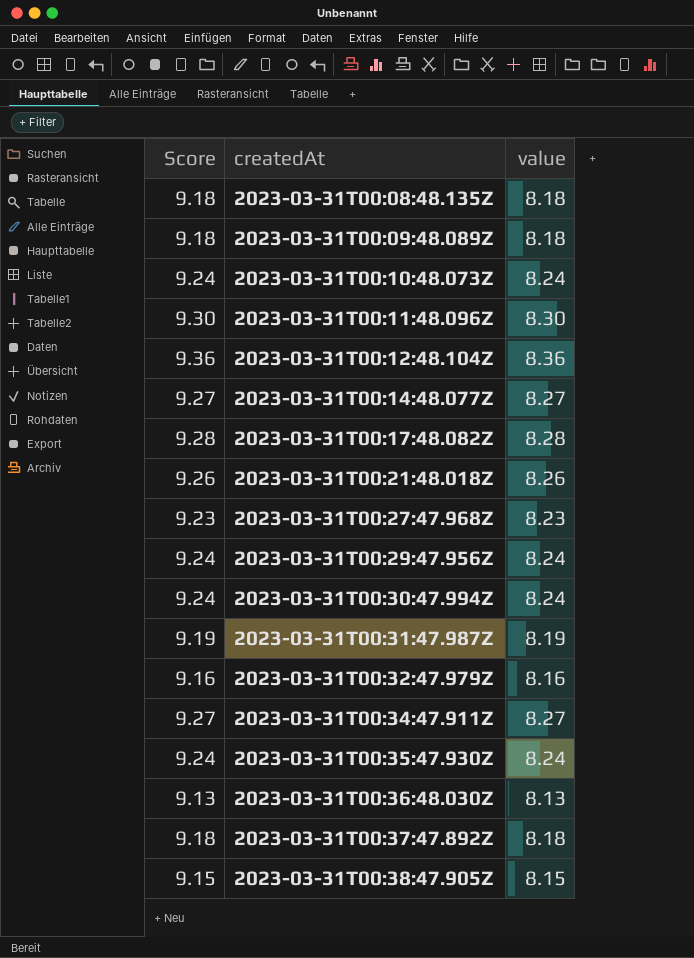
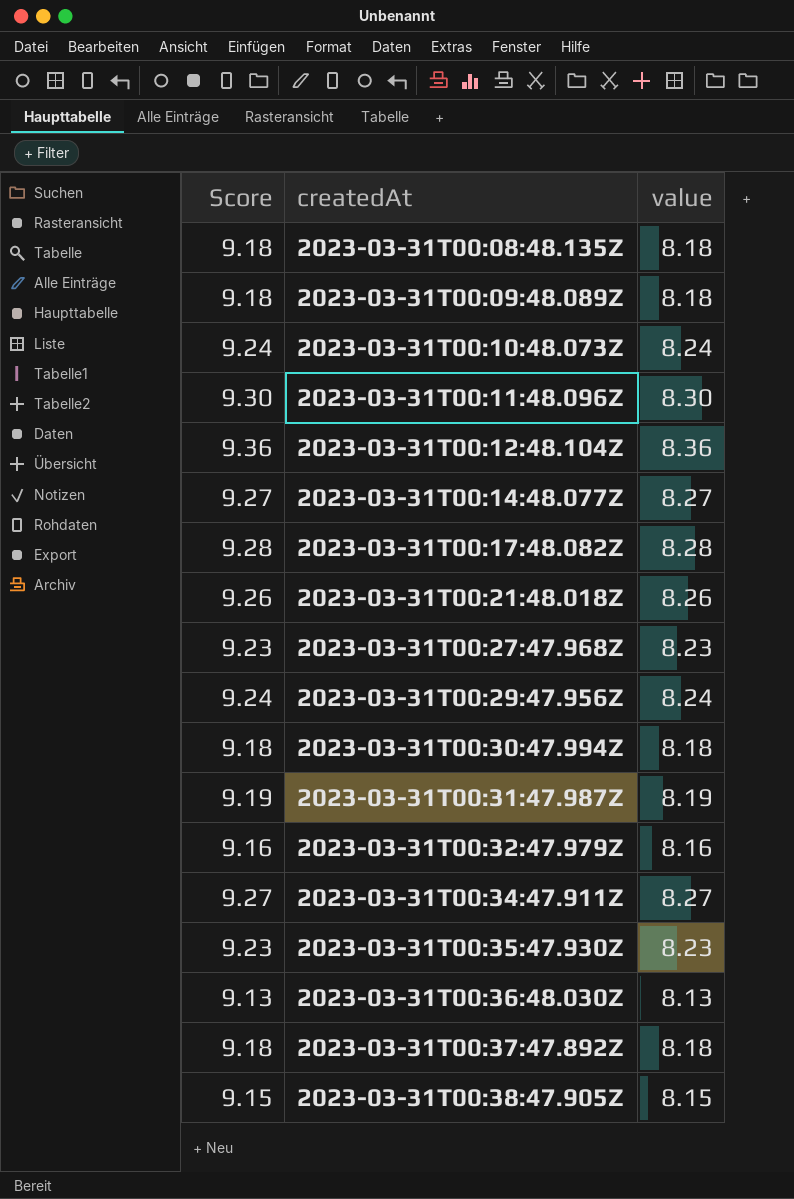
2023-03-31T00:30:47.994Z | Score: 9.24 -> 9.18
2023-03-31T00:30:47.994Z | value: 8.24 -> 8.18
2023-03-31T00:35:47.930Z | Score: 9.24 -> 9.23
2023-03-31T00:35:47.930Z | value: 8.24 -> 8.23

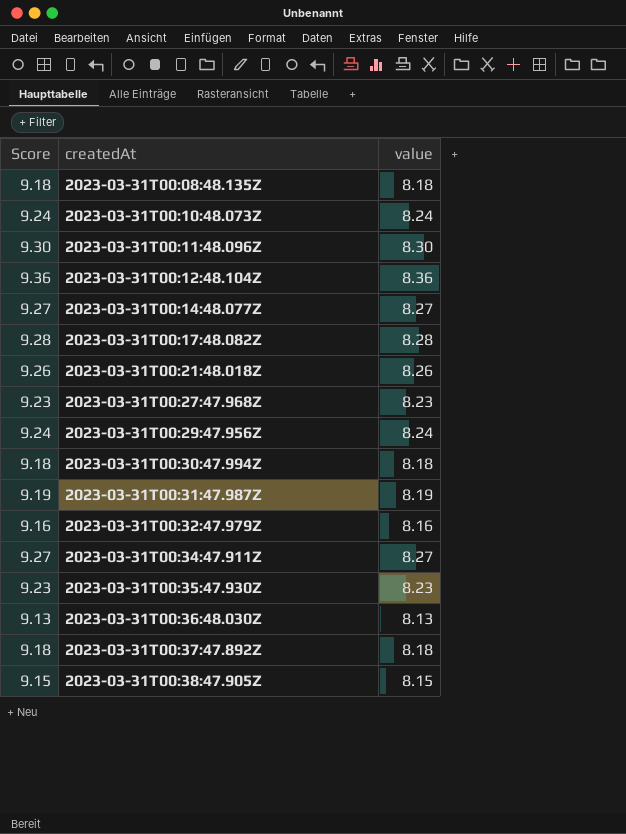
row 2023-03-31T00:09:48.089Z: 9.18 | 8.18 -> none

